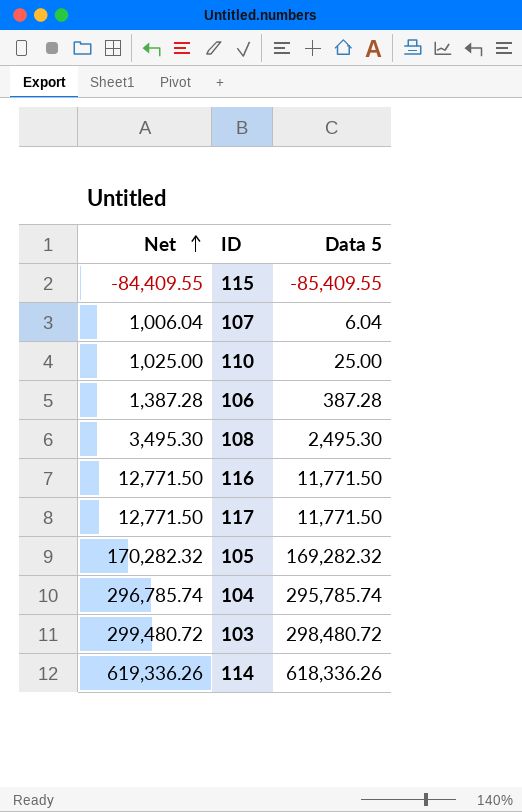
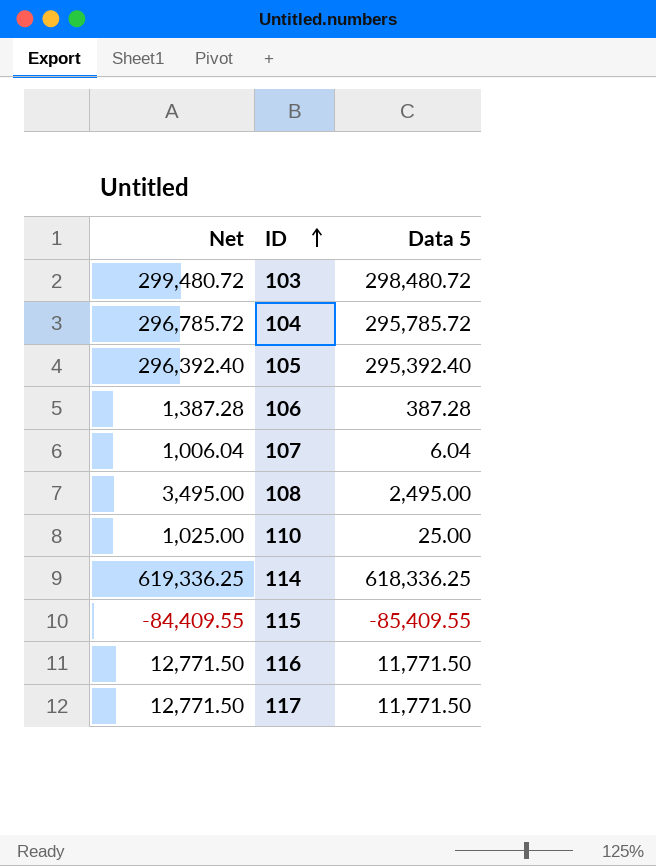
row order: Net ascending -> ID ascending
104 | Net: 296,785.74 -> 296,785.72
104 | Data 5: 295,785.74 -> 295,785.72
105 | Net: 170,282.32 -> 296,392.40
105 | Data 5: 169,282.32 -> 295,392.40
108 | Net: 3,495.30 -> 3,495.00
108 | Data 5: 2,495.30 -> 2,495.00
114 | Net: 619,336.26 -> 619,336.25
114 | Data 5: 618,336.26 -> 618,336.25

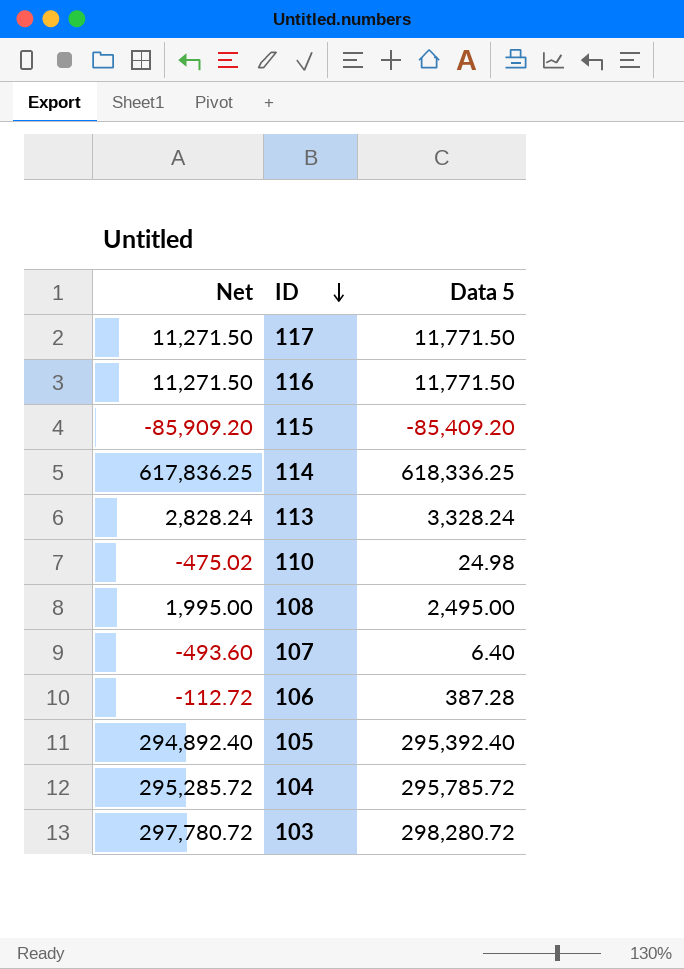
row order: ID ascending -> ID descending
column Net | formula: [Data 5] + 1000 -> [Data 5] - 500
115 | Data 5: -85,409.55 -> -85,409.20
row 113: none -> 2,828.24 | 3,328.24
110 | Data 5: 25.00 -> 24.98
107 | Data 5: 6.04 -> 6.40
103 | Data 5: 298,480.72 -> 298,280.72

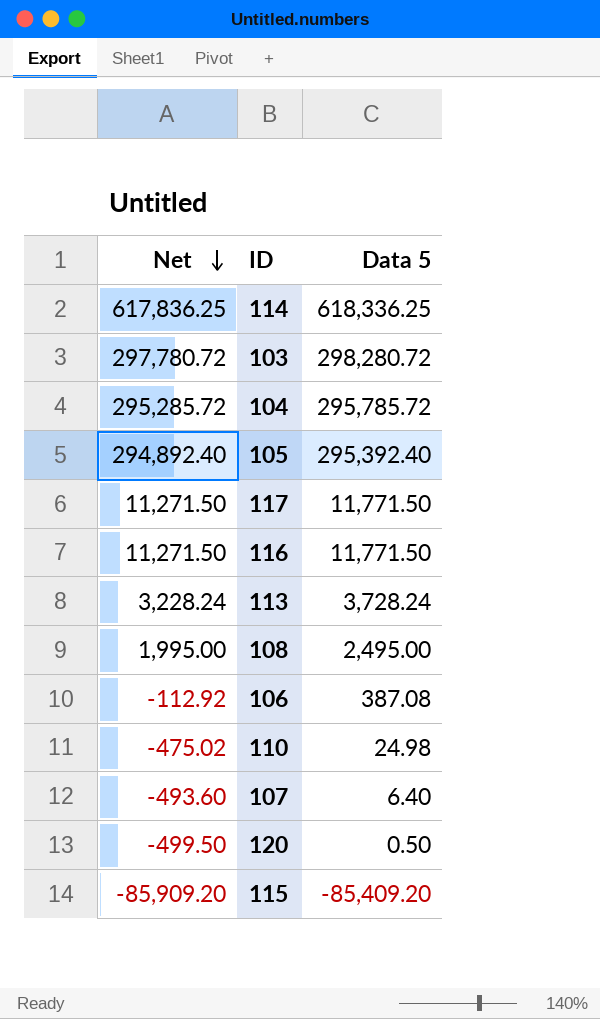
row order: ID descending -> Net descending
113 | Net: 2,828.24 -> 3,228.24
113 | Data 5: 3,328.24 -> 3,728.24
106 | Net: -112.72 -> -112.92
106 | Data 5: 387.28 -> 387.08
row 120: none -> -499.50 | 0.50

